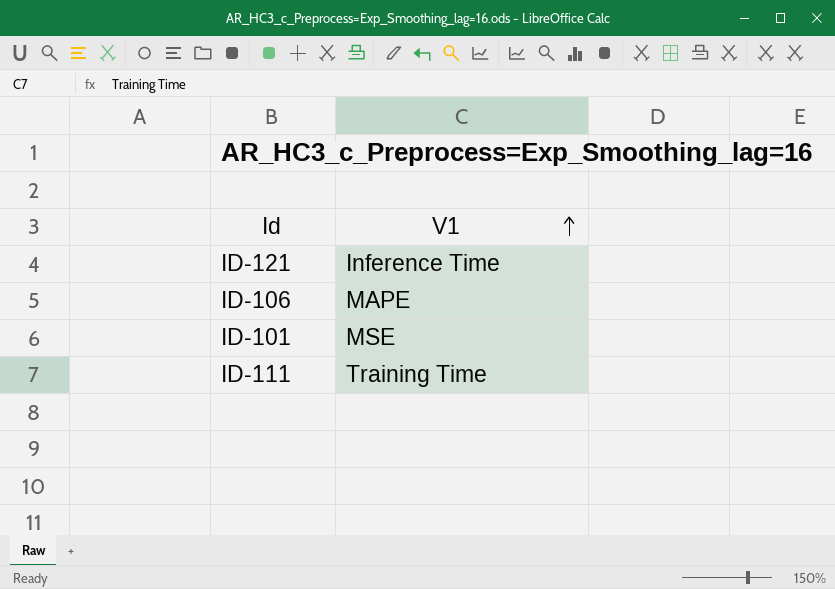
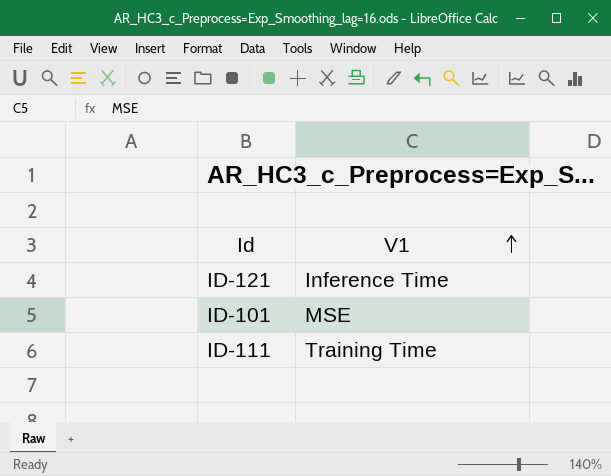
row ID-106: MAPE -> none

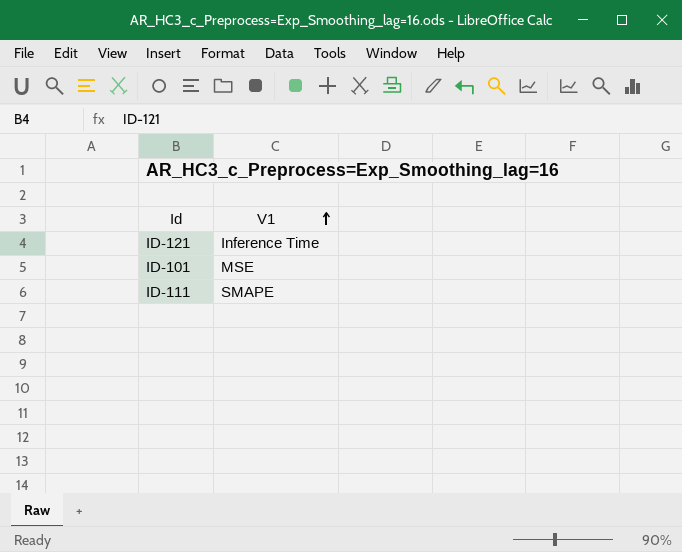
ID-111 | V1: Training Time -> SMAPE

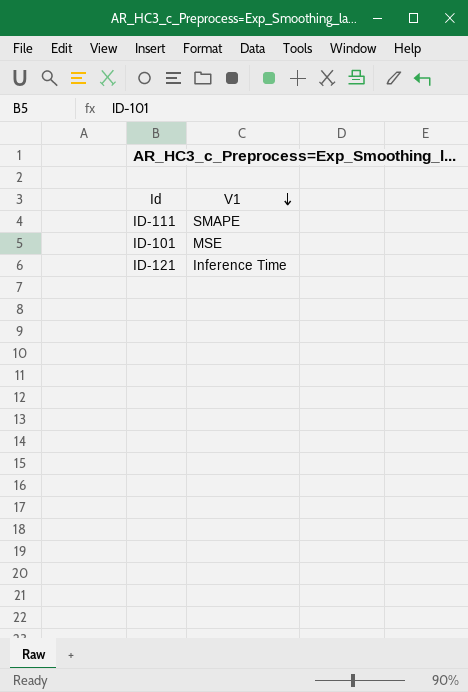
row order: V1 ascending -> V1 descending

